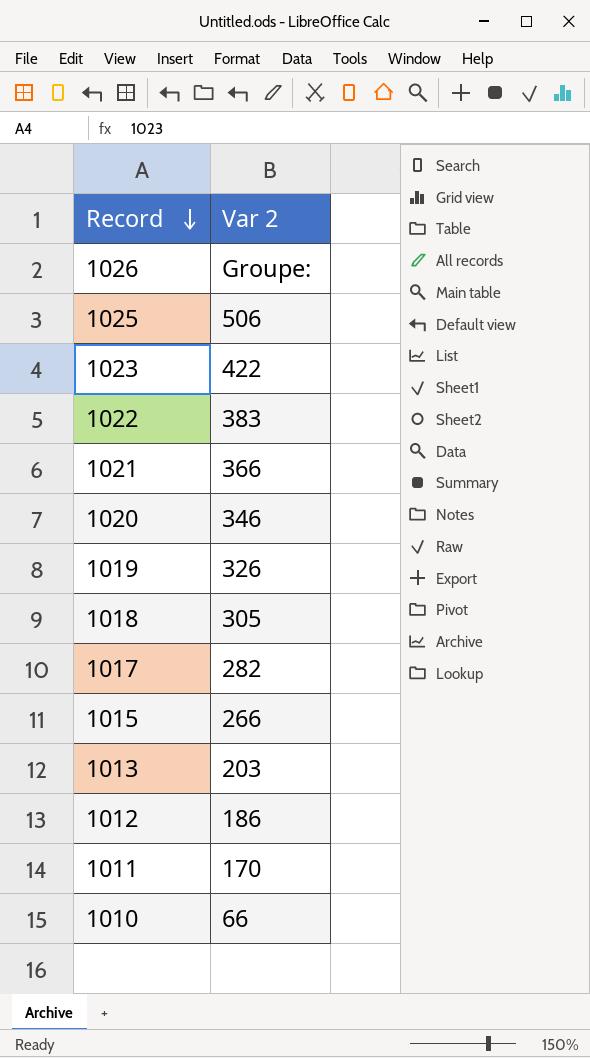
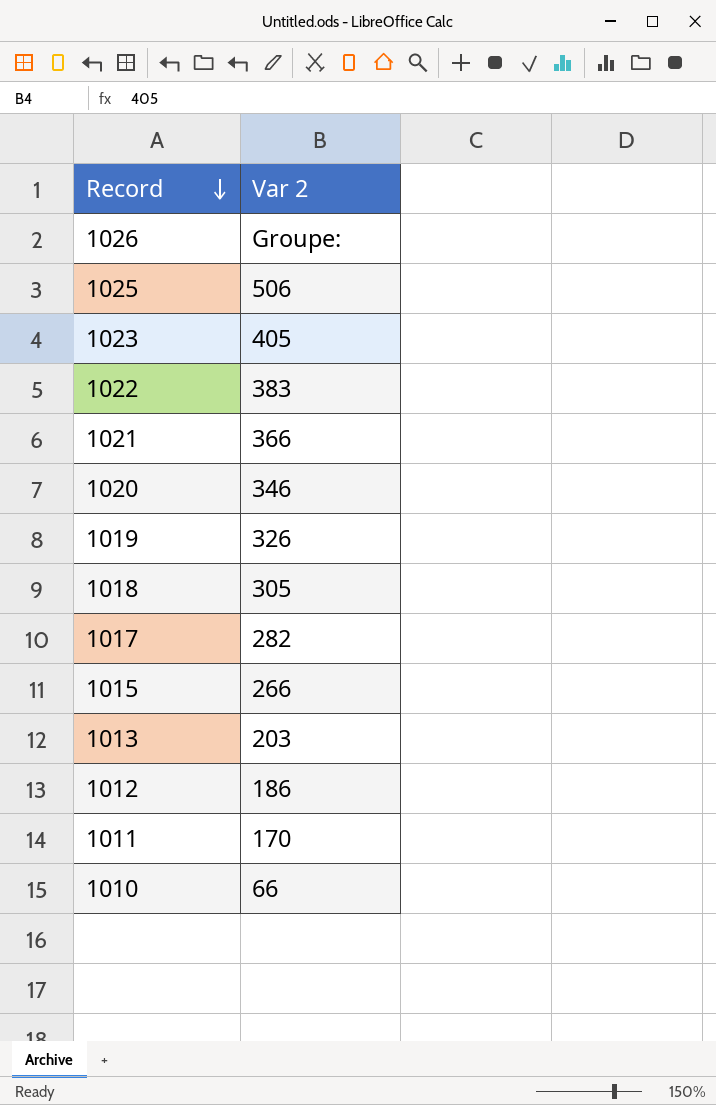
1023 | Var 2: 422 -> 405

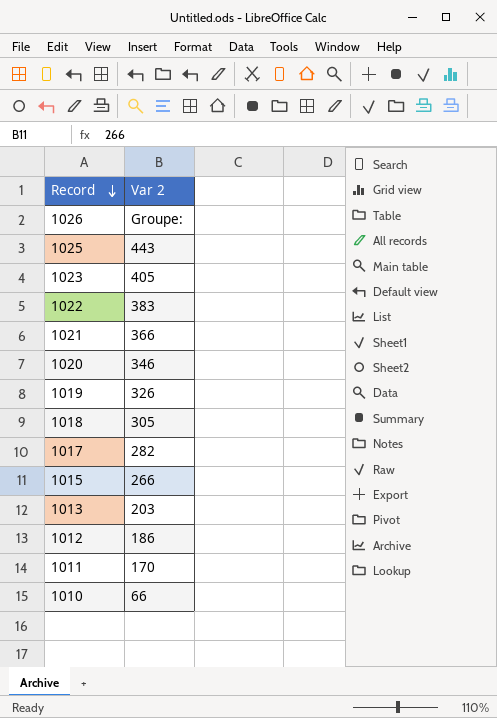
1025 | Var 2: 506 -> 443

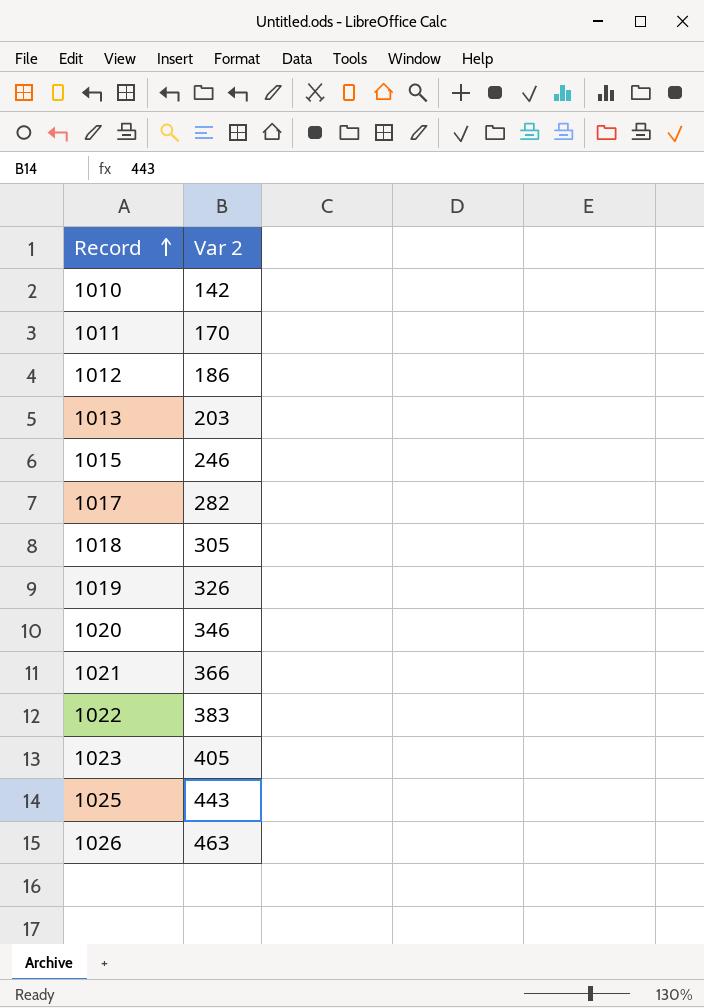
row order: Record descending -> Record ascending
1010 | Var 2: 66 -> 142
1015 | Var 2: 266 -> 246
1026 | Var 2: Groupe: -> 463

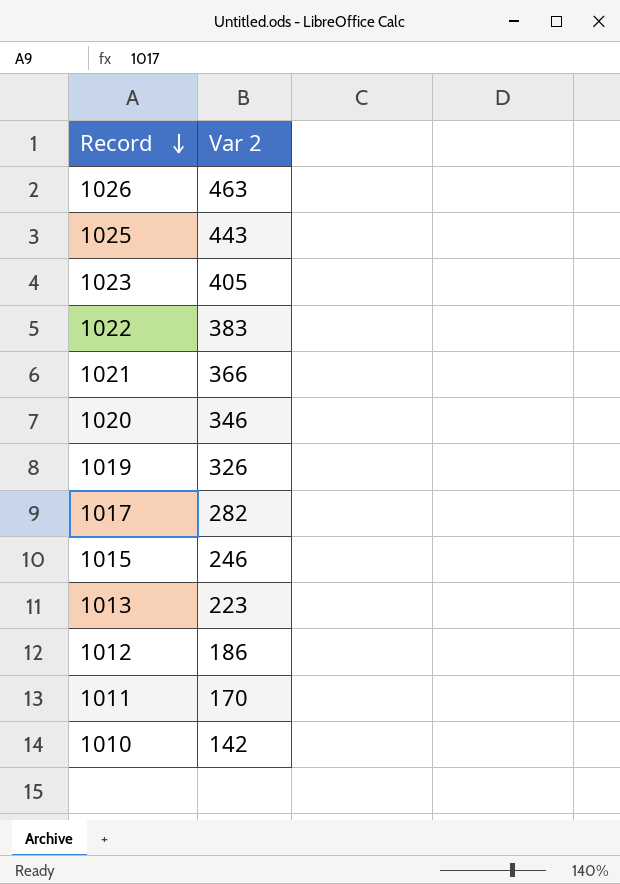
row order: Record ascending -> Record descending
row 1018: 305 -> none
1013 | Var 2: 203 -> 223

